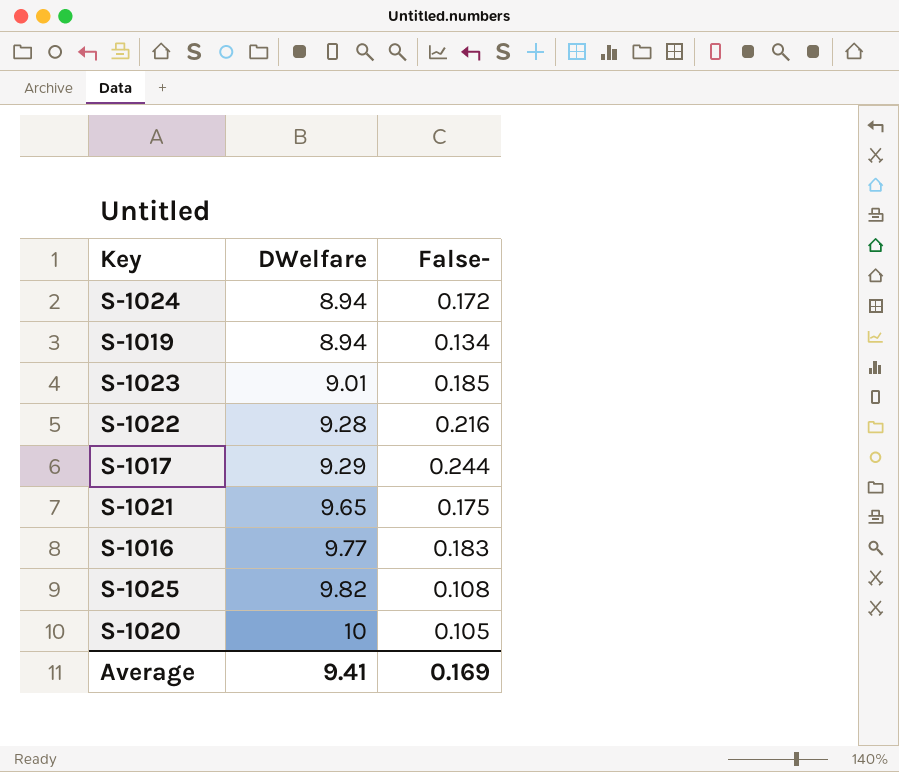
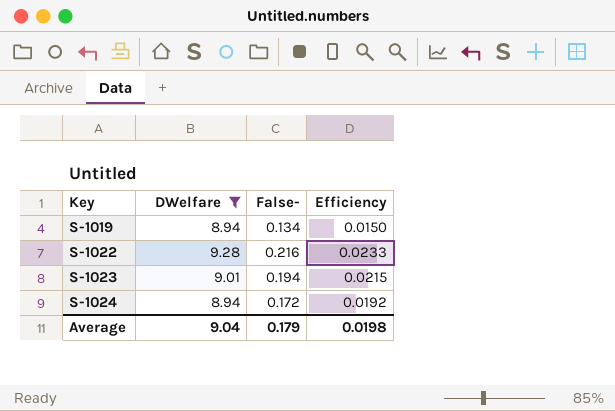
filter: none -> DWelfare <= 9.28
row order: DWelfare ascending -> Key ascending
column Efficiency | formula: none -> [False-] / [DWelfare]
S-1023 | False-: 0.185 -> 0.194
Average | DWelfare: 9.41 -> 9.04
Average | False-: 0.169 -> 0.179

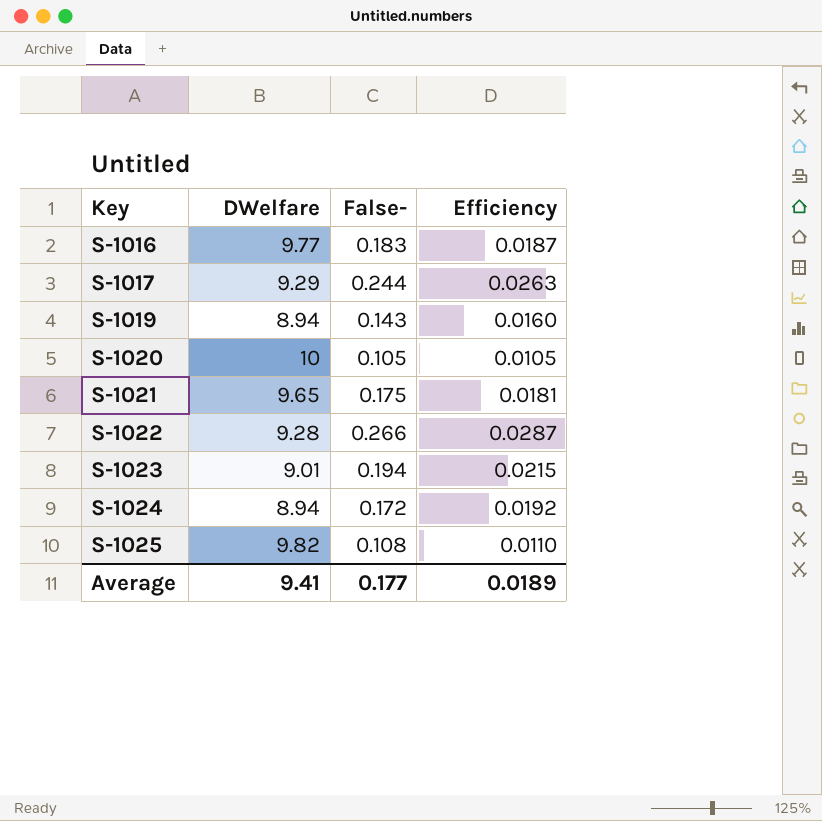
filter: DWelfare <= 9.28 -> none
S-1019 | False-: 0.134 -> 0.143
S-1019 | Efficiency: 0.0150 -> 0.0160
S-1022 | False-: 0.216 -> 0.266
S-1022 | Efficiency: 0.0233 -> 0.0287
Average | DWelfare: 9.04 -> 9.41
Average | False-: 0.179 -> 0.177
Average | Efficiency: 0.0198 -> 0.0189

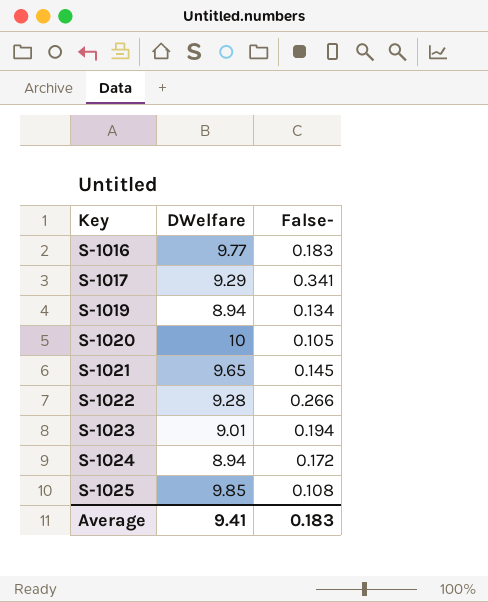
column Efficiency | formula: [False-] / [DWelfare] -> none
S-1017 | False-: 0.244 -> 0.341
S-1019 | False-: 0.143 -> 0.134
S-1021 | False-: 0.175 -> 0.145
S-1025 | DWelfare: 9.82 -> 9.85
Average | False-: 0.177 -> 0.183

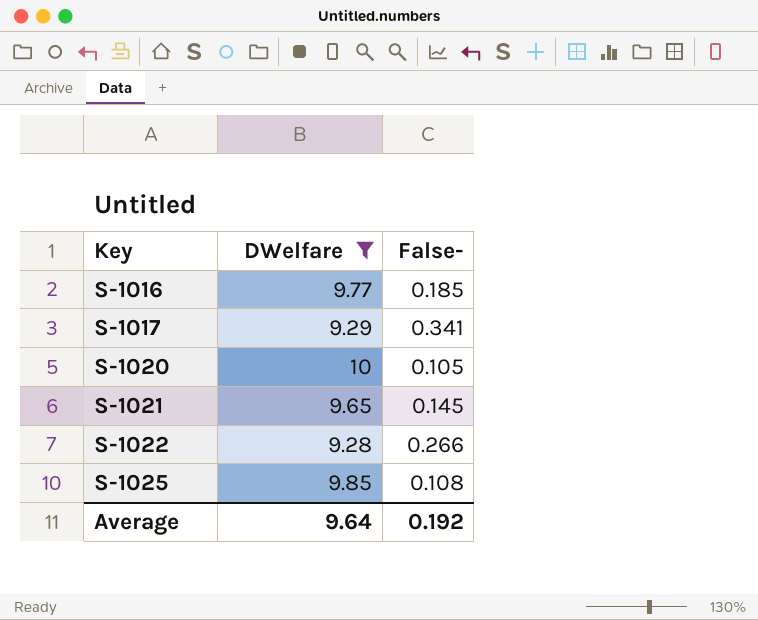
filter: none -> DWelfare >= 9.28
S-1016 | False-: 0.183 -> 0.185
Average | DWelfare: 9.41 -> 9.64
Average | False-: 0.183 -> 0.192

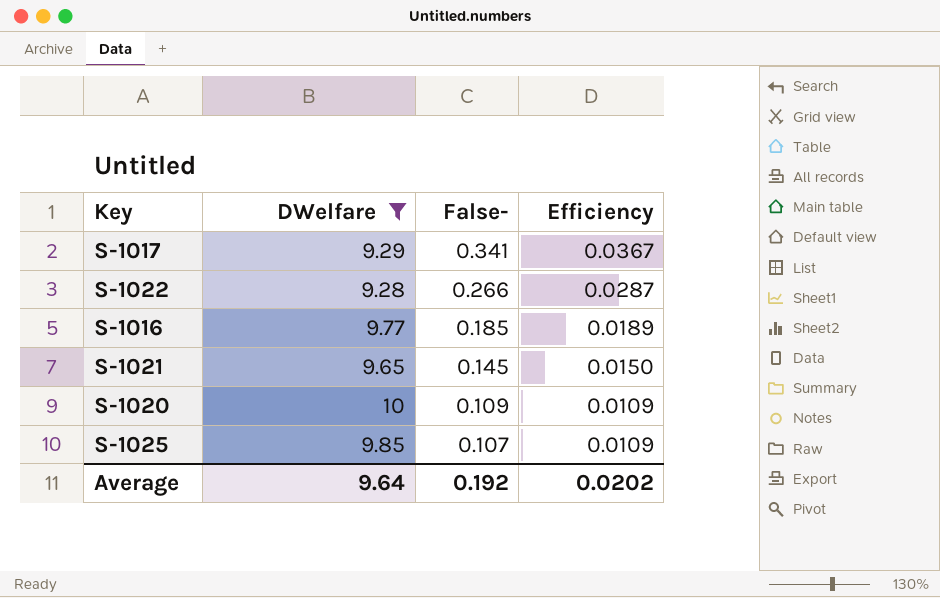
row order: Key ascending -> False- descending
column Efficiency | formula: none -> [False-] / [DWelfare]
S-1020 | False-: 0.105 -> 0.109
S-1025 | False-: 0.108 -> 0.107

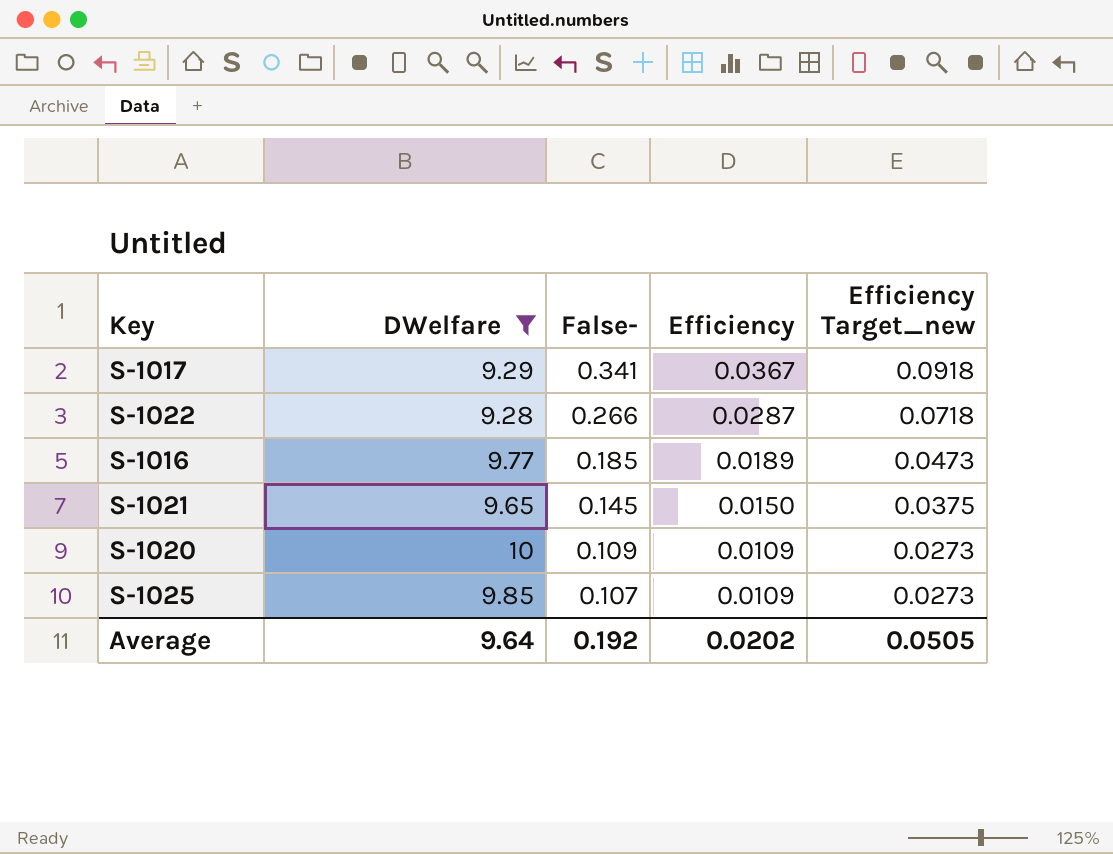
column Efficiency Target_new | formula: none -> [Efficiency] * 2.5

